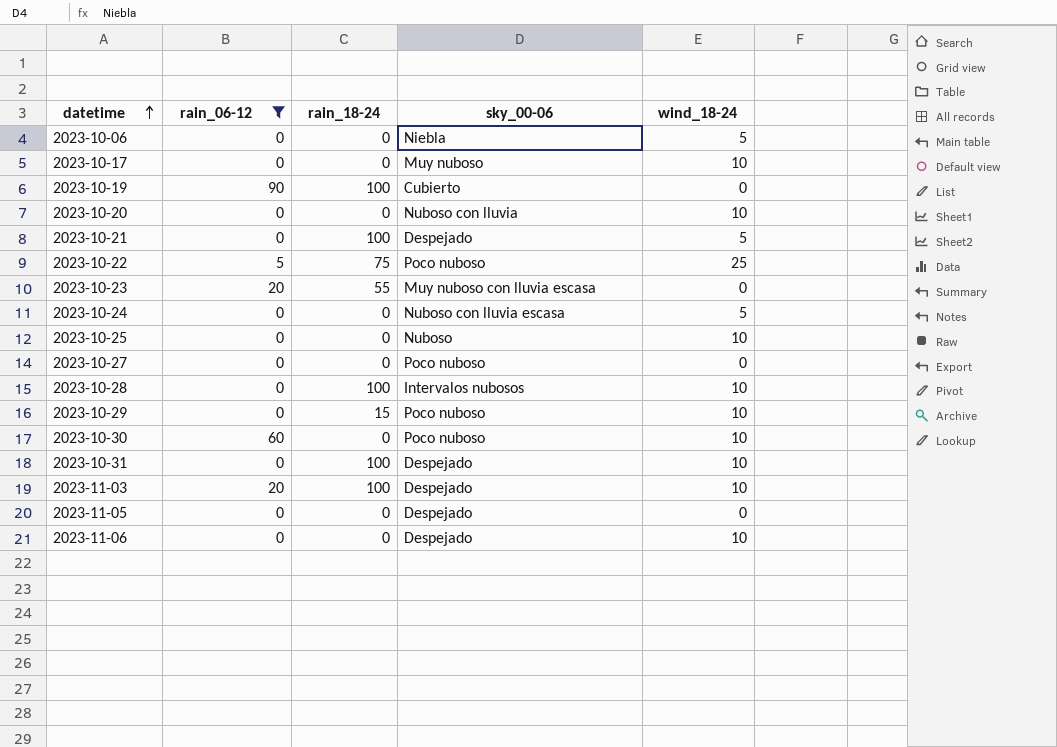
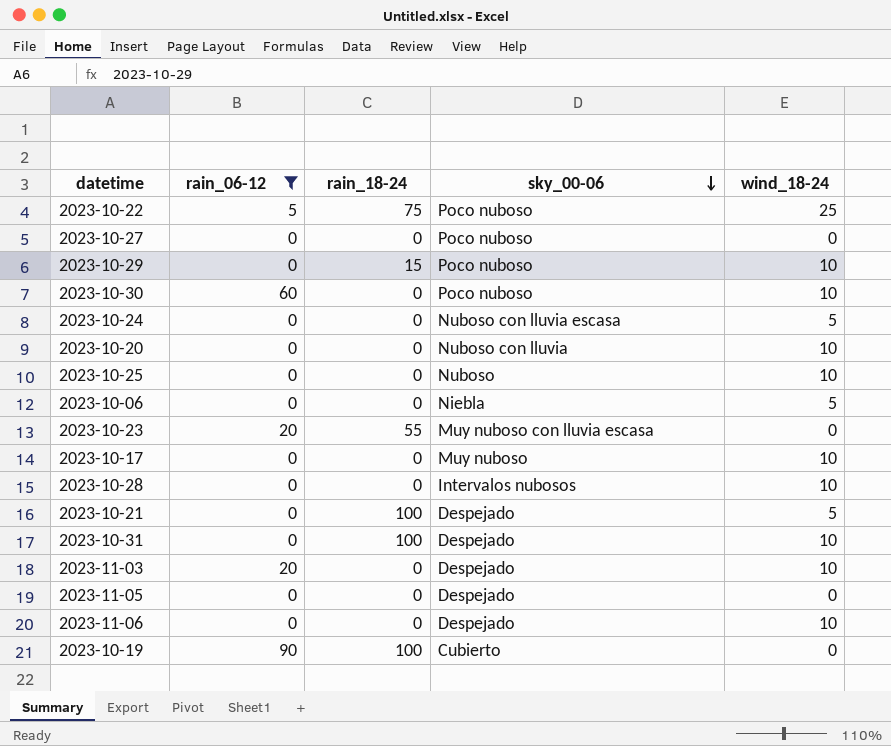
row order: datetime ascending -> sky_00-06 descending
2023-10-28 | rain_18-24: 100 -> 0
2023-11-03 | rain_18-24: 100 -> 0

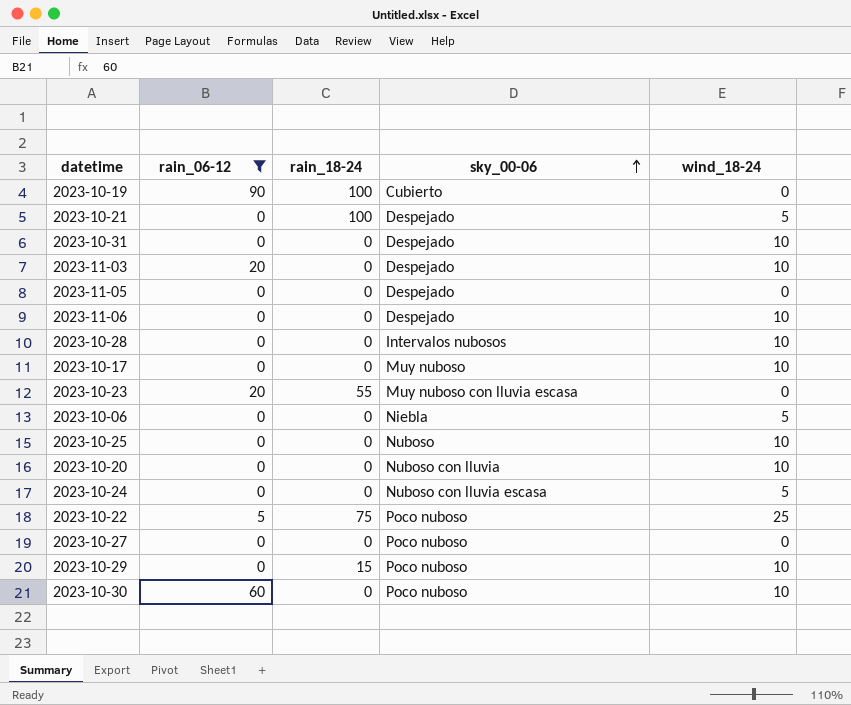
row order: sky_00-06 descending -> sky_00-06 ascending
2023-10-31 | rain_18-24: 100 -> 0

